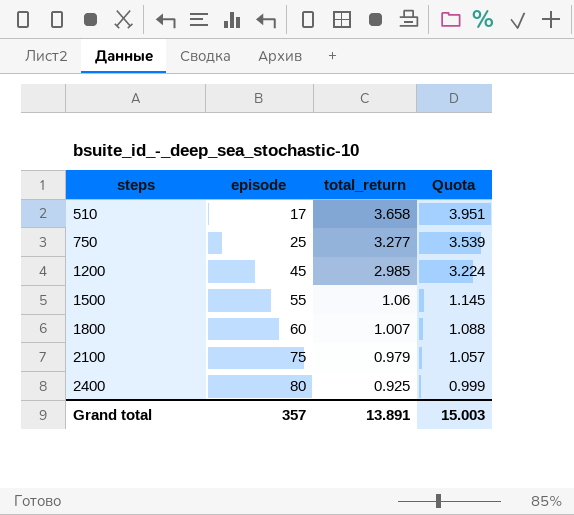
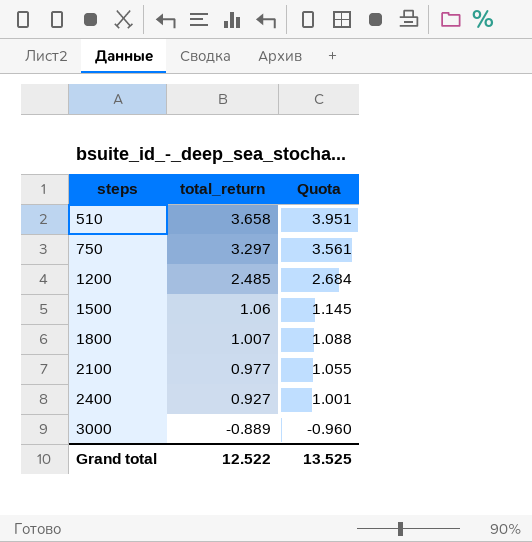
column episode | position: 2 -> none
750 | total_return: 3.277 -> 3.297
750 | Quota: 3.539 -> 3.561
1200 | total_return: 2.985 -> 2.485
1200 | Quota: 3.224 -> 2.684
2100 | total_return: 0.979 -> 0.977
2100 | Quota: 1.057 -> 1.055
2400 | total_return: 0.925 -> 0.927
2400 | Quota: 0.999 -> 1.001
row 3000: none -> -0.889 | -0.960
Grand total | total_return: 13.891 -> 12.522
Grand total | Quota: 15.003 -> 13.525

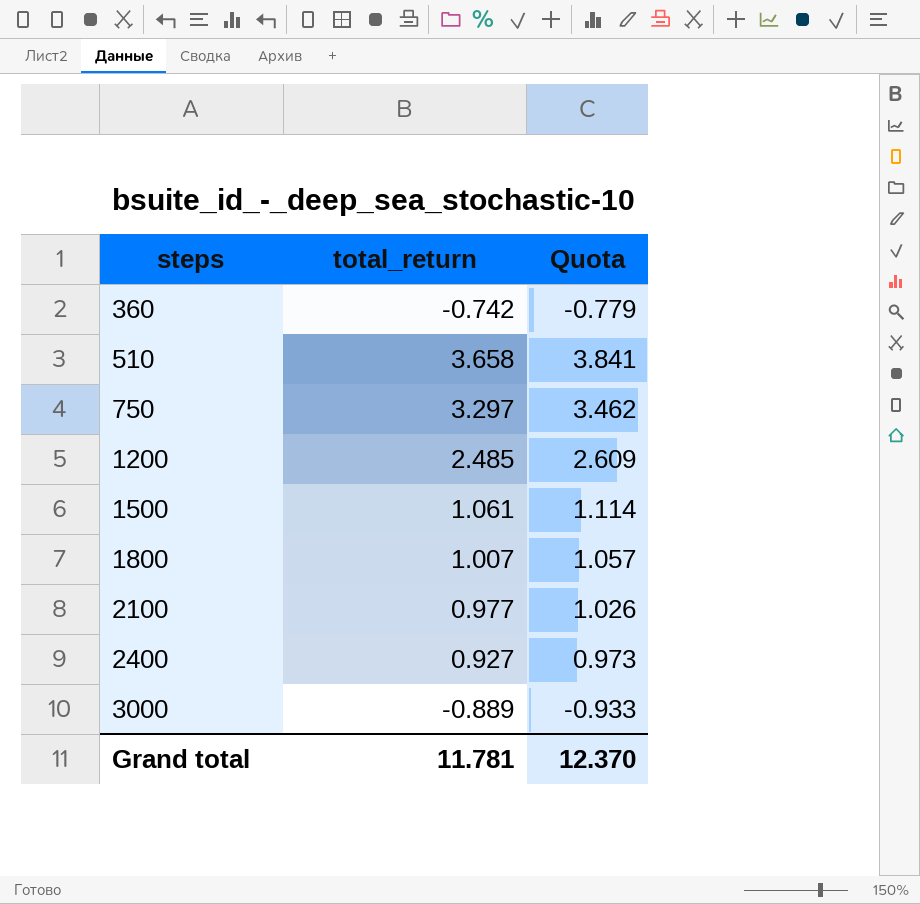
column Quota | formula: [total_return] * 1.08 -> [total_return] * 1.05
row 360: none -> -0.742 | -0.779
1500 | total_return: 1.06 -> 1.061
Grand total | total_return: 12.522 -> 11.781
Grand total | Quota: 13.525 -> 12.370

